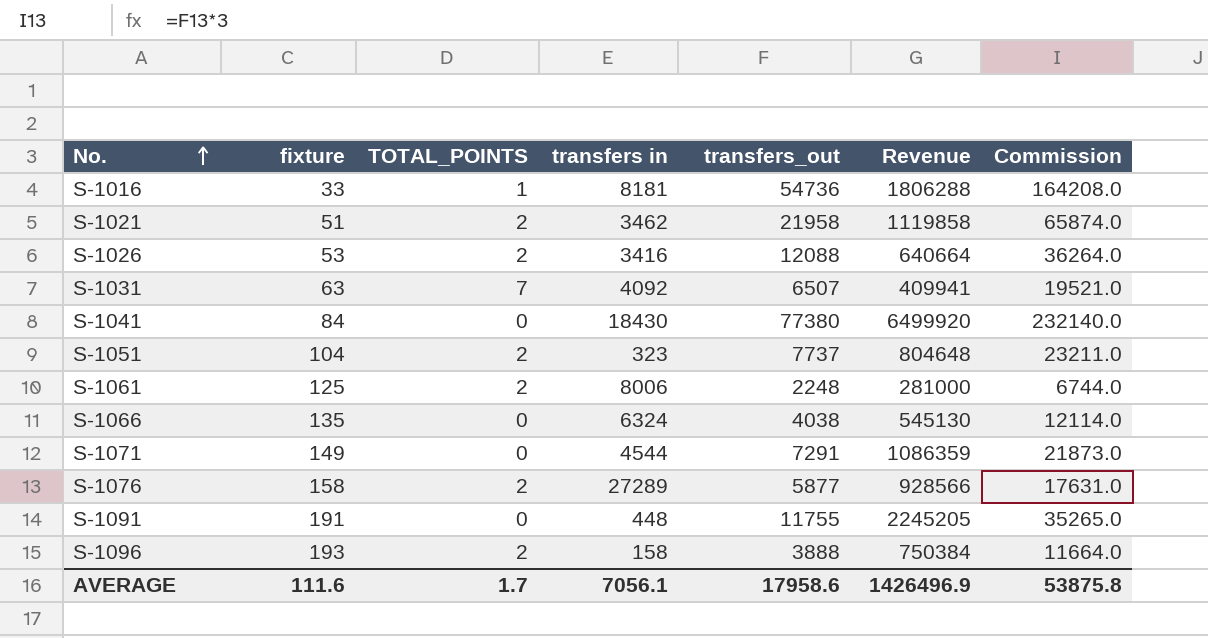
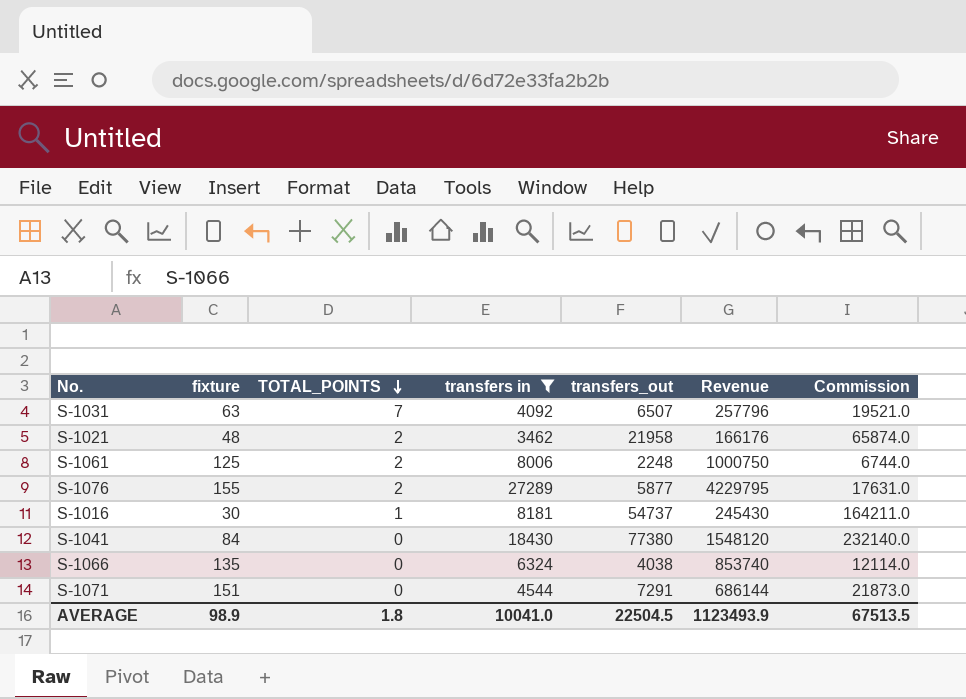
filter: none -> transfers in >= 3462
row order: No. ascending -> TOTAL_POINTS descending
column Revenue | formula: [fixture] * [transfers_out] -> [fixture] * [transfers in]
S-1021 | fixture: 51 -> 48
S-1076 | fixture: 158 -> 155
S-1016 | fixture: 33 -> 30
S-1016 | transfers_out: 54736 -> 54737
S-1016 | Commission: 164208.0 -> 164211.0
S-1071 | fixture: 149 -> 151
AVERAGE | fixture: 111.6 -> 98.9
AVERAGE | TOTAL_POINTS: 1.7 -> 1.8
AVERAGE | transfers in: 7056.1 -> 10041.0
AVERAGE | transfers_out: 17958.6 -> 22504.5
AVERAGE | Revenue: 1426496.9 -> 1123493.9
AVERAGE | Commission: 53875.8 -> 67513.5

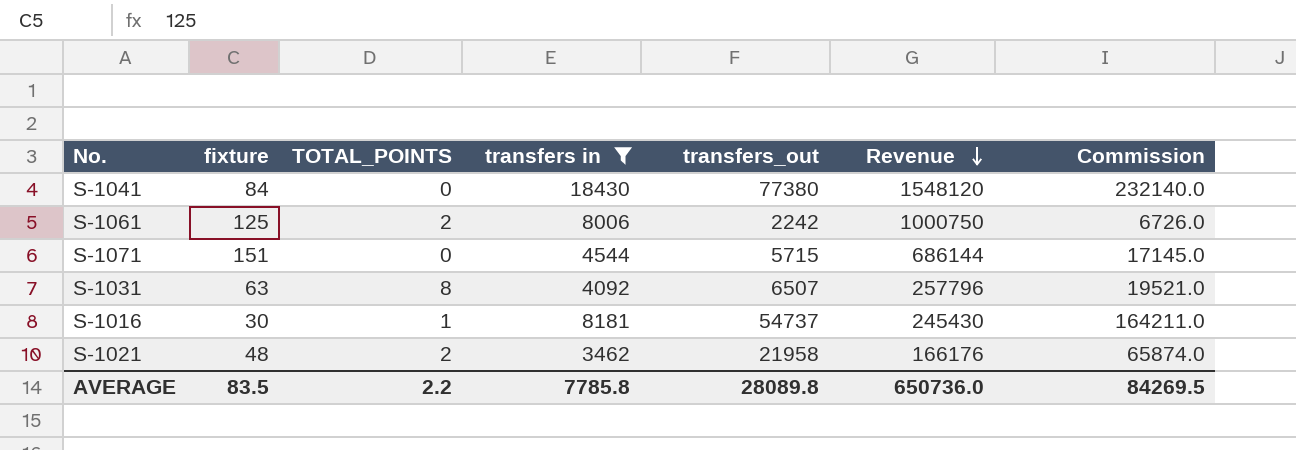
row order: TOTAL_POINTS descending -> Revenue descending
row S-1076: 155 | 2 | 27289 | 5877 | 4229795 | 17631.0 -> none
row S-1066: 135 | 0 | 6324 | 4038 | 853740 | 12114.0 -> none
S-1061 | transfers_out: 2248 -> 2242
S-1061 | Commission: 6744.0 -> 6726.0
S-1071 | transfers_out: 7291 -> 5715
S-1071 | Commission: 21873.0 -> 17145.0
S-1031 | TOTAL_POINTS: 7 -> 8
AVERAGE | fixture: 98.9 -> 83.5
AVERAGE | TOTAL_POINTS: 1.8 -> 2.2
AVERAGE | transfers in: 10041.0 -> 7785.8
AVERAGE | transfers_out: 22504.5 -> 28089.8
AVERAGE | Revenue: 1123493.9 -> 650736.0
AVERAGE | Commission: 67513.5 -> 84269.5

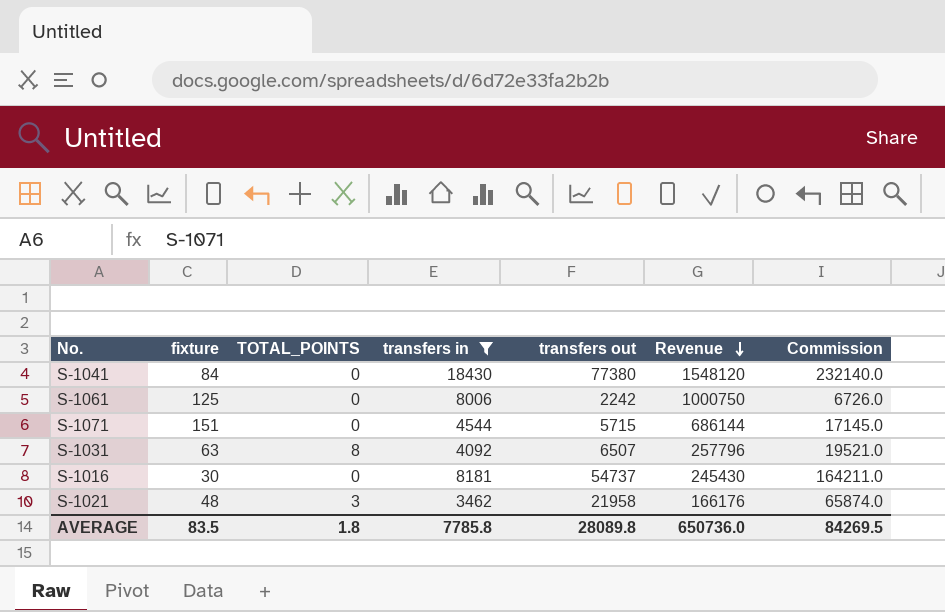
column name: transfers_out -> transfers out
S-1061 | TOTAL_POINTS: 2 -> 0
S-1016 | TOTAL_POINTS: 1 -> 0
S-1021 | TOTAL_POINTS: 2 -> 3
AVERAGE | TOTAL_POINTS: 2.2 -> 1.8

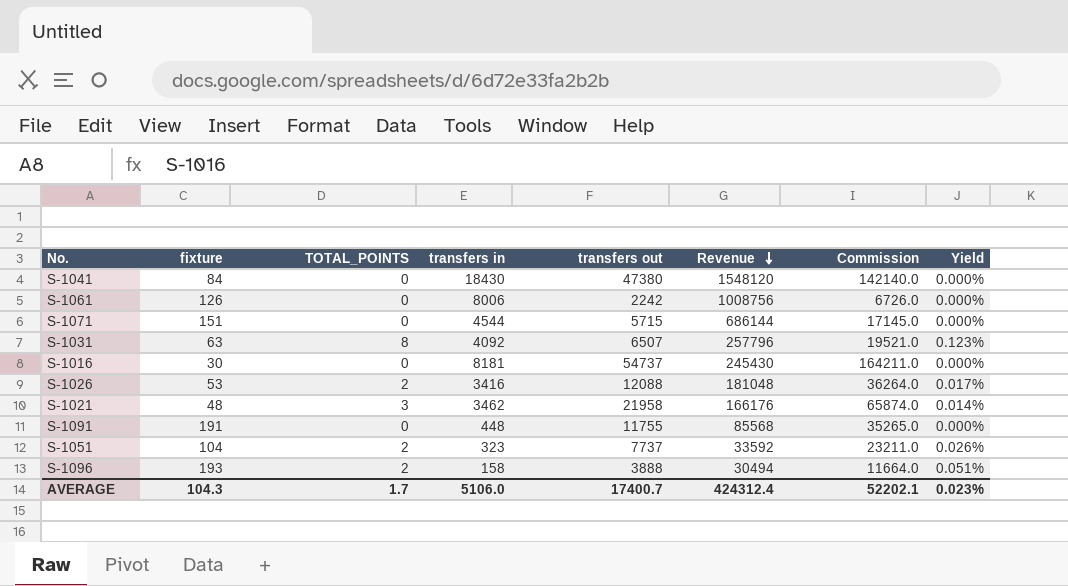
filter: transfers in >= 3462 -> none
column Yield | formula: none -> [TOTAL_POINTS] / [transfers out]
S-1041 | transfers out: 77380 -> 47380
S-1041 | Commission: 232140.0 -> 142140.0
S-1061 | fixture: 125 -> 126
S-1061 | Revenue: 1000750 -> 1008756
AVERAGE | fixture: 83.5 -> 104.3
AVERAGE | TOTAL_POINTS: 1.8 -> 1.7
AVERAGE | transfers in: 7785.8 -> 5106.0
AVERAGE | transfers out: 28089.8 -> 17400.7
AVERAGE | Revenue: 650736.0 -> 424312.4
AVERAGE | Commission: 84269.5 -> 52202.1

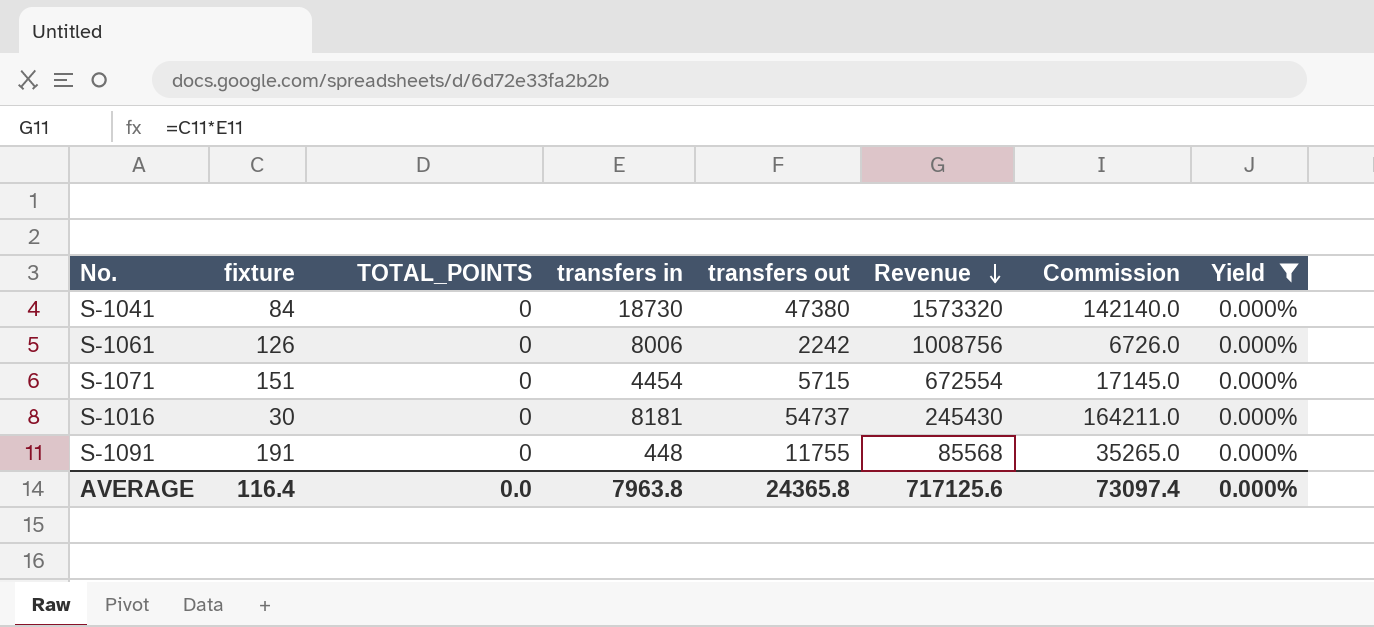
filter: none -> Yield = 0.000%
S-1041 | transfers in: 18430 -> 18730
S-1041 | Revenue: 1548120 -> 1573320
S-1071 | transfers in: 4544 -> 4454
S-1071 | Revenue: 686144 -> 672554
AVERAGE | fixture: 104.3 -> 116.4
AVERAGE | TOTAL_POINTS: 1.7 -> 0.0
AVERAGE | transfers in: 5106.0 -> 7963.8
AVERAGE | transfers out: 17400.7 -> 24365.8
AVERAGE | Revenue: 424312.4 -> 717125.6
AVERAGE | Commission: 52202.1 -> 73097.4
AVERAGE | Yield: 0.023% -> 0.000%

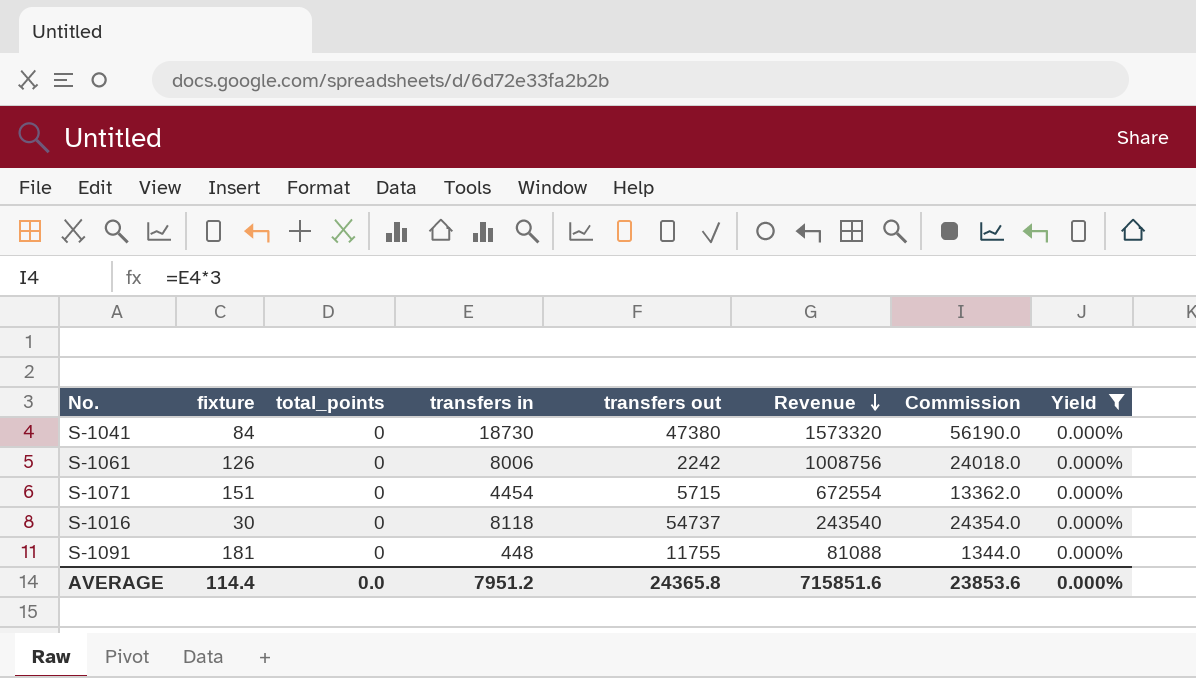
column name: TOTAL_POINTS -> total_points
column Commission | formula: [transfers out] * 3 -> [transfers in] * 3
S-1016 | transfers in: 8181 -> 8118
S-1016 | Revenue: 245430 -> 243540
S-1091 | fixture: 191 -> 181
S-1091 | Revenue: 85568 -> 81088
AVERAGE | fixture: 116.4 -> 114.4
AVERAGE | transfers in: 7963.8 -> 7951.2
AVERAGE | Revenue: 717125.6 -> 715851.6
AVERAGE | Commission: 73097.4 -> 23853.6

